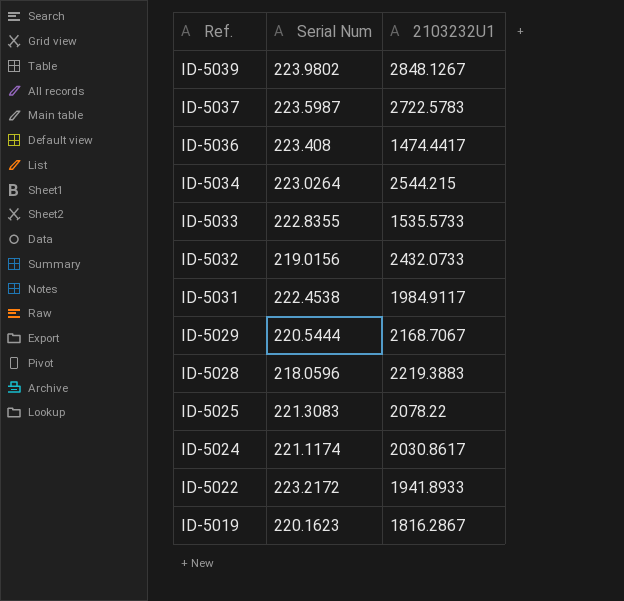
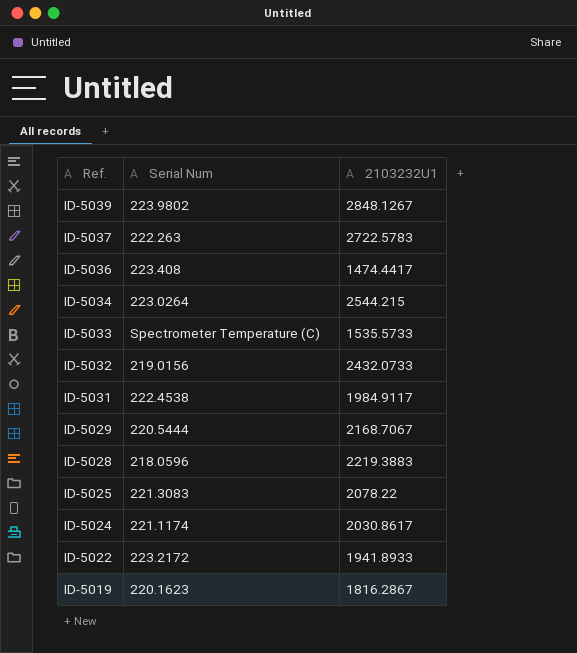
ID-5037 | Serial Num: 223.5987 -> 222.263
ID-5033 | Serial Num: 222.8355 -> Spectrometer Temperature (C)

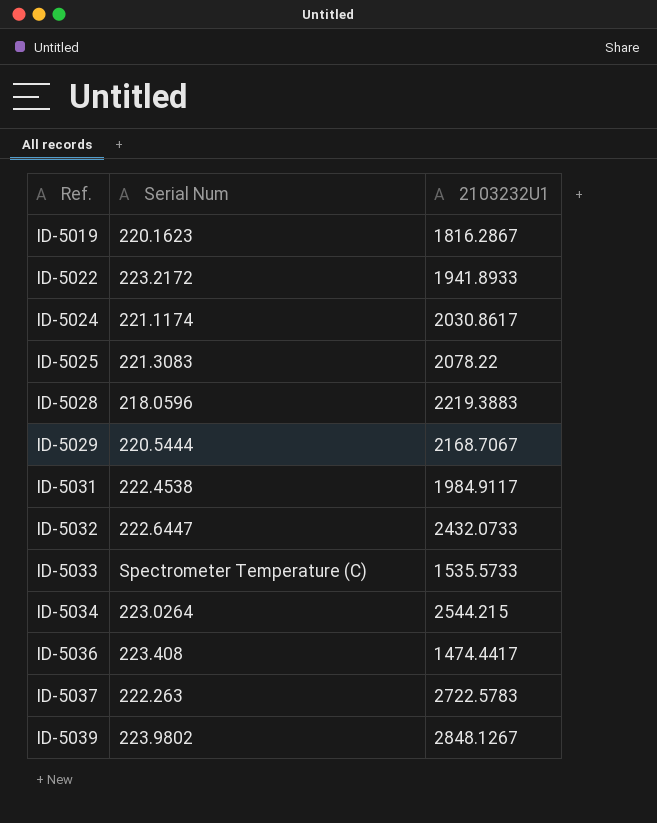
row order: Ref. descending -> Ref. ascending
ID-5032 | Serial Num: 219.0156 -> 222.6447

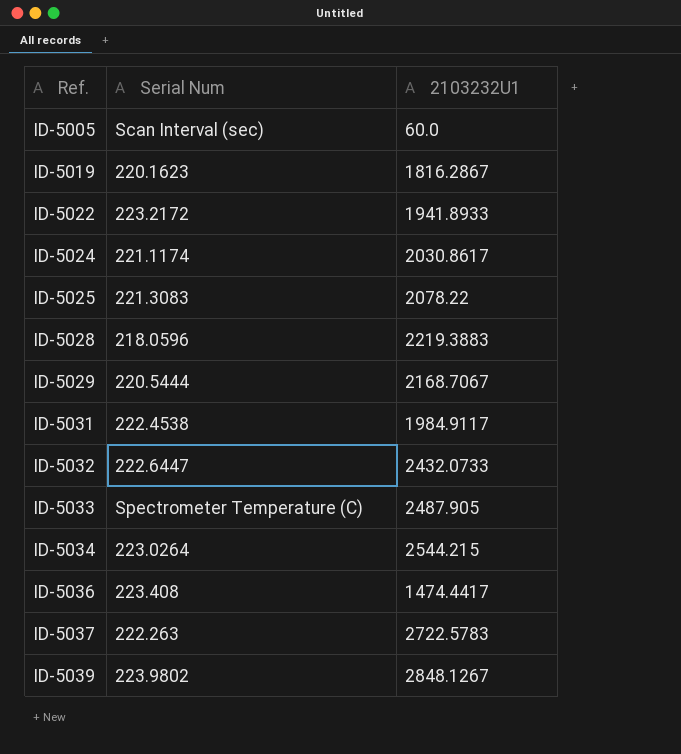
row ID-5005: none -> Scan Interval (sec) | 60.0
ID-5033 | 2103232U1: 1535.5733 -> 2487.905

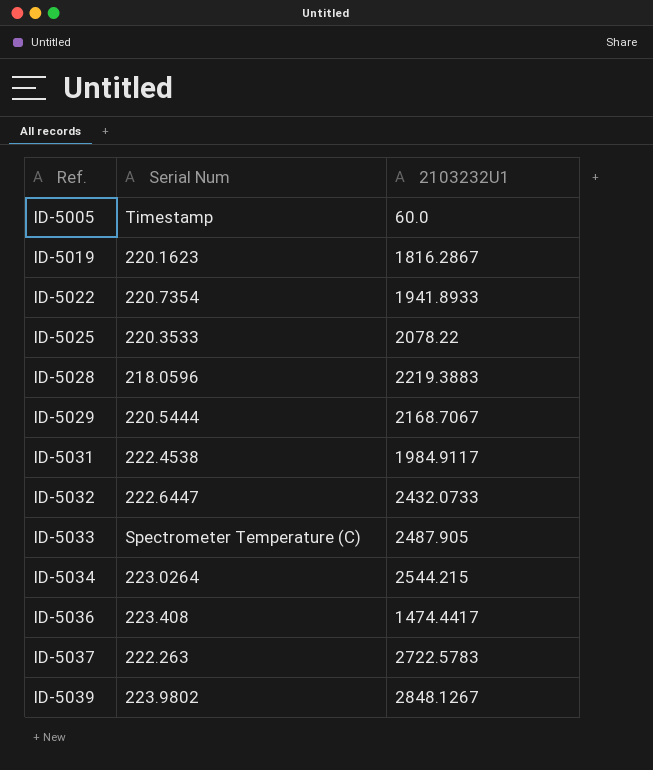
row ID-5024: 221.1174 | 2030.8617 -> none
ID-5005 | Serial Num: Scan Interval (sec) -> Timestamp
ID-5022 | Serial Num: 223.2172 -> 220.7354
ID-5025 | Serial Num: 221.3083 -> 220.3533

